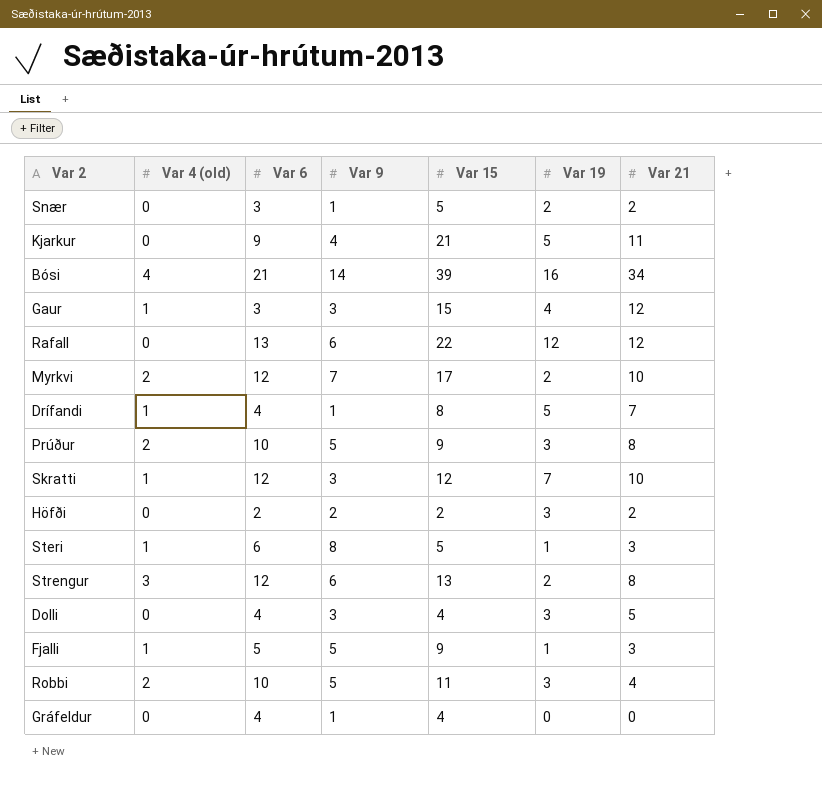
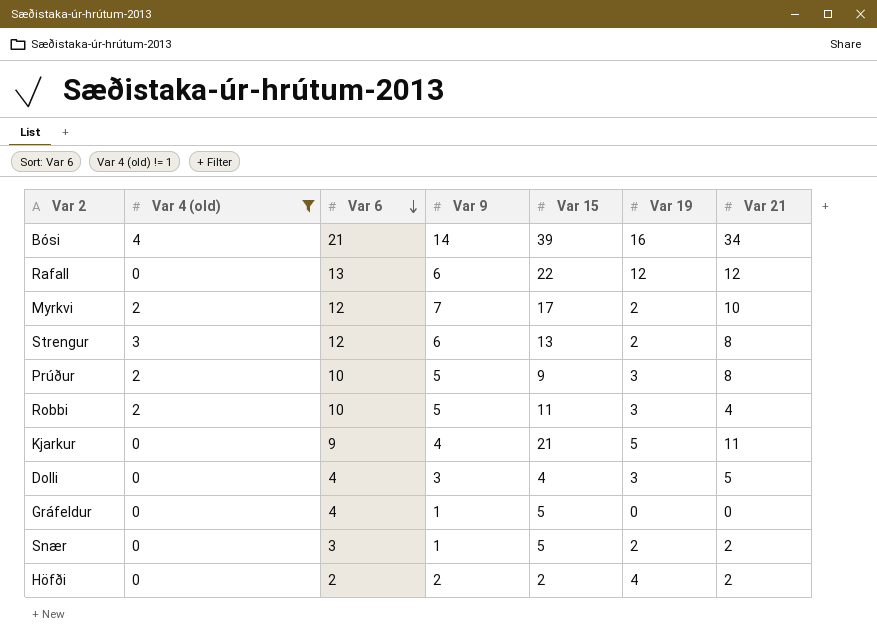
filter: none -> Var 4 (old) != 1
row order: none -> Var 6 descending
Gráfeldur | Var 15: 4 -> 5
Höfði | Var 19: 3 -> 4

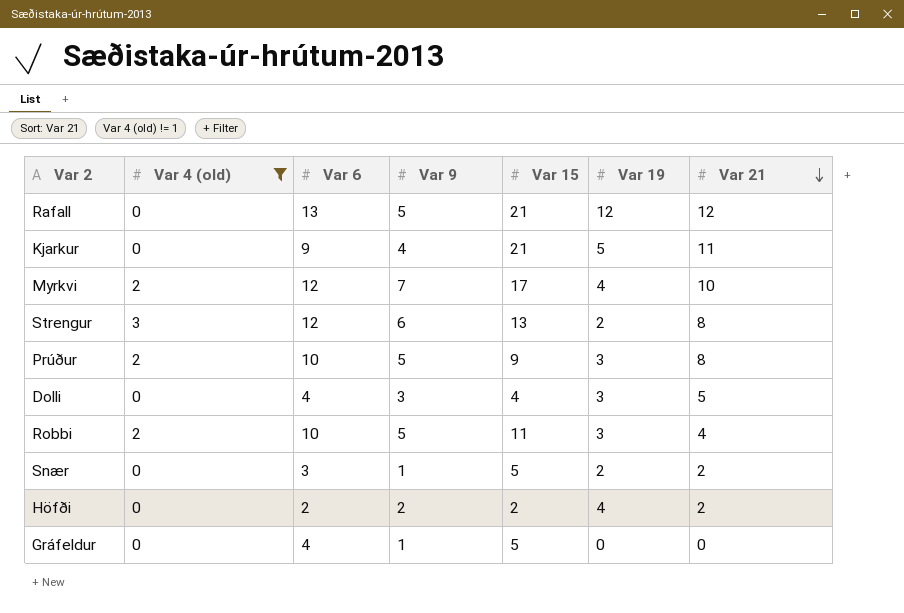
row order: Var 6 descending -> Var 21 descending
row Bósi: 4 | 21 | 14 | 39 | 16 | 34 -> none
Rafall | Var 9: 6 -> 5
Rafall | Var 15: 22 -> 21
Myrkvi | Var 19: 2 -> 4

